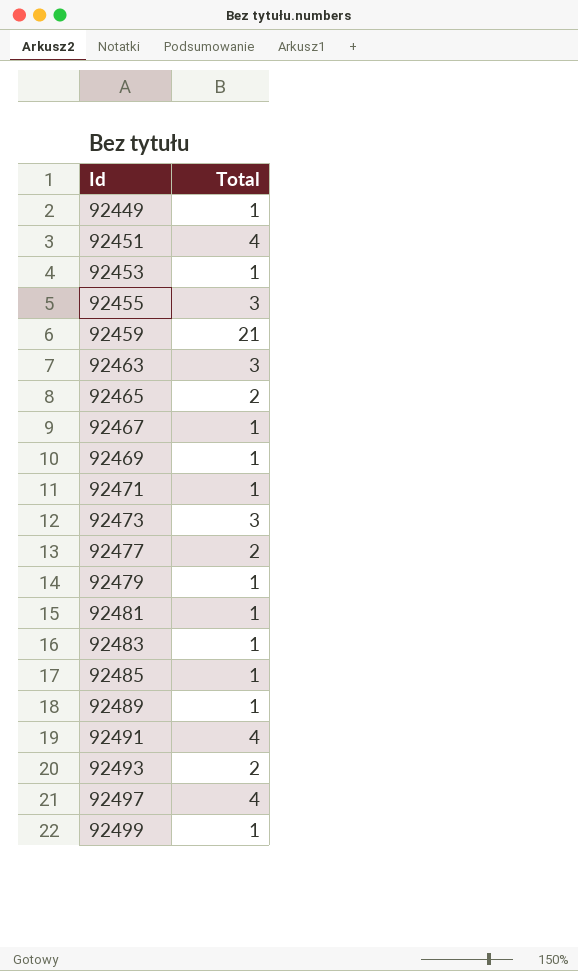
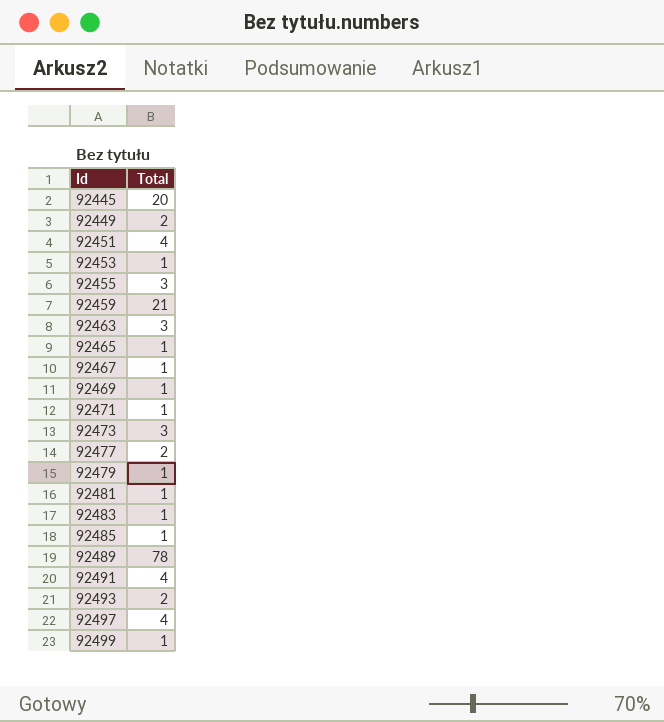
row 92445: none -> 20
92449 | Total: 1 -> 2
92465 | Total: 2 -> 1
92489 | Total: 1 -> 78

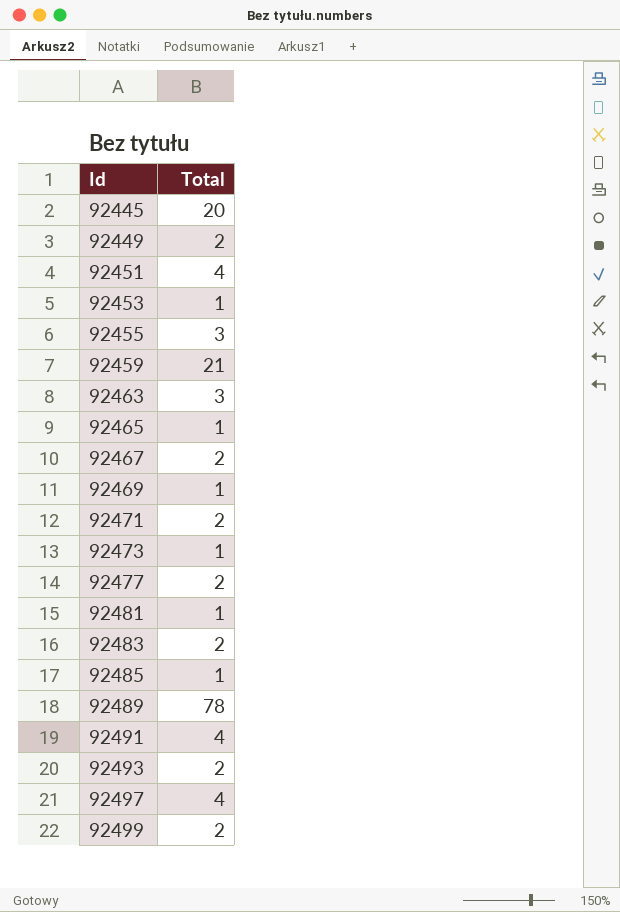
row 92479: 1 -> none
92467 | Total: 1 -> 2
92471 | Total: 1 -> 2
92473 | Total: 3 -> 1
92483 | Total: 1 -> 2
92499 | Total: 1 -> 2

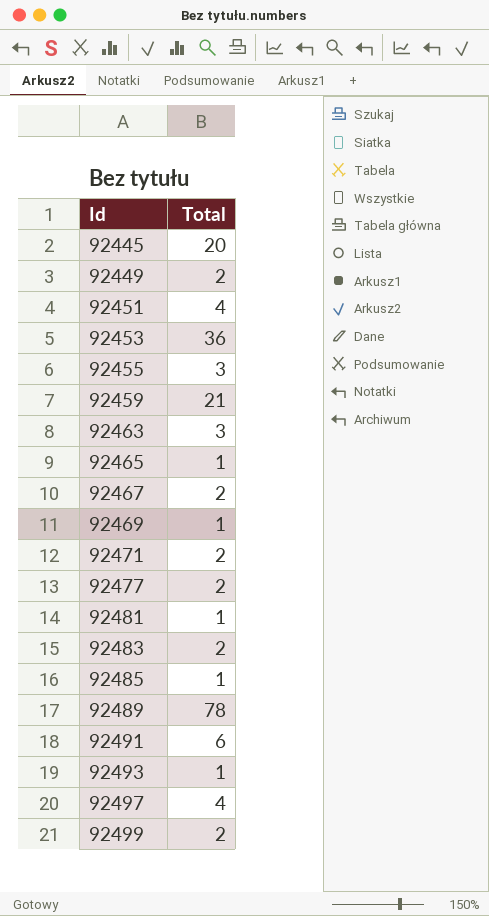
row 92473: 1 -> none
92453 | Total: 1 -> 36
92491 | Total: 4 -> 6
92493 | Total: 2 -> 1

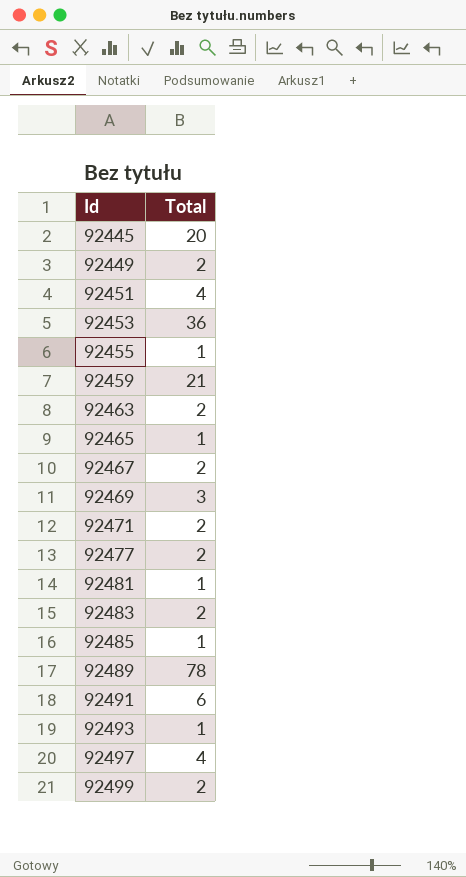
92455 | Total: 3 -> 1
92463 | Total: 3 -> 2
92469 | Total: 1 -> 3

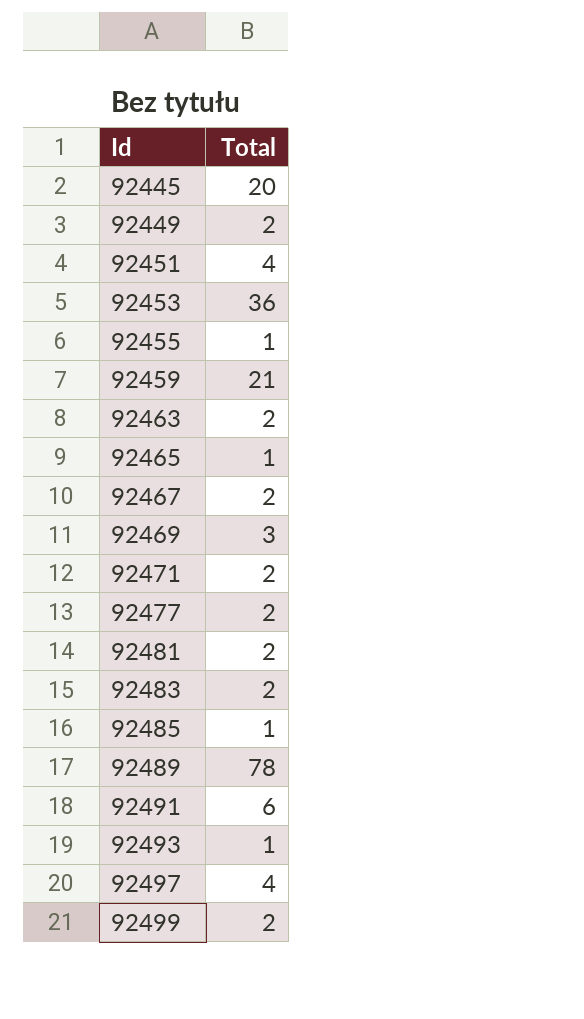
92481 | Total: 1 -> 2

